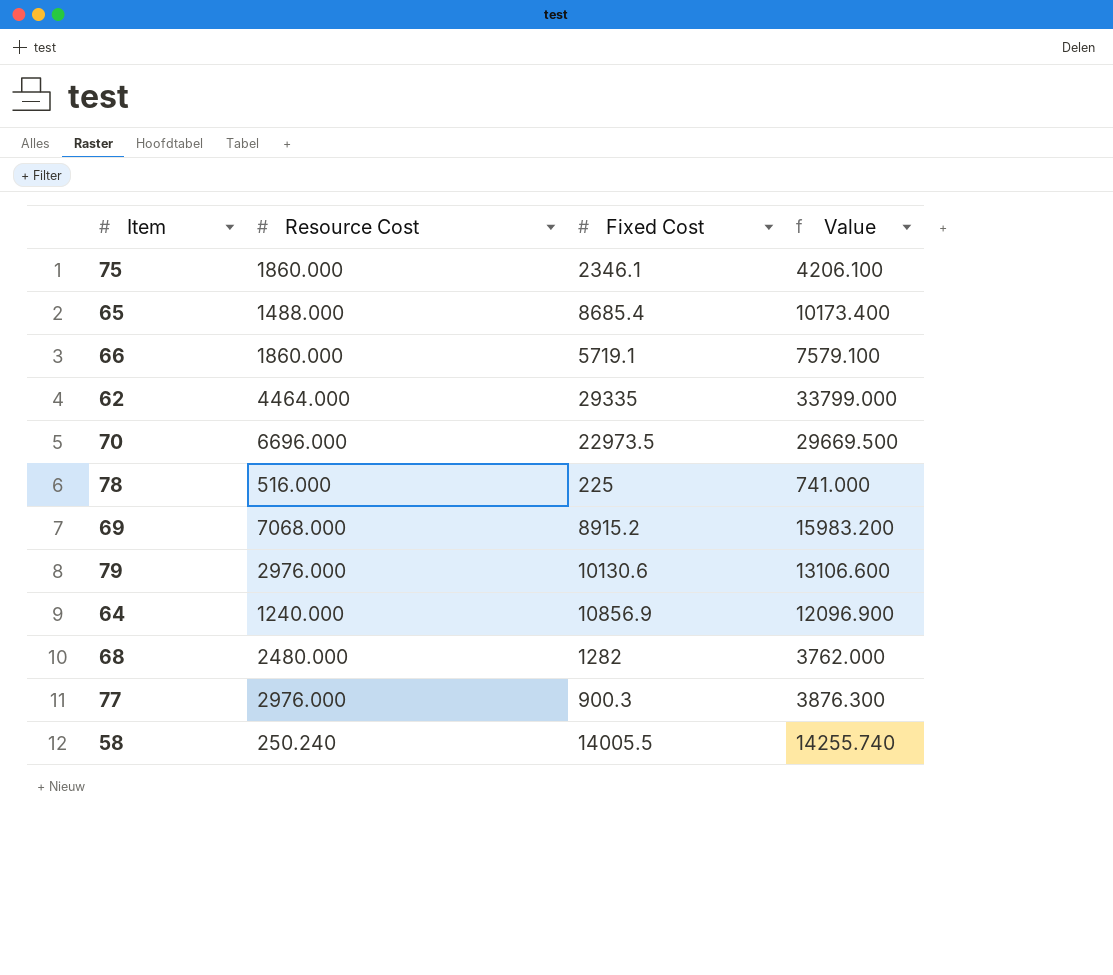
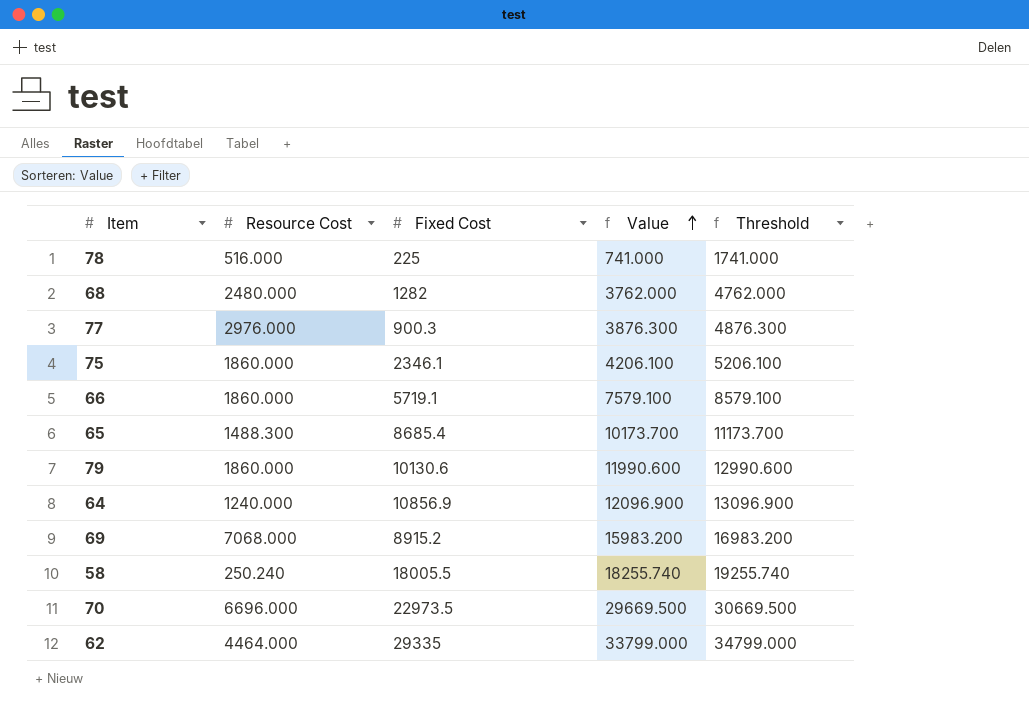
row order: none -> Value ascending
column Threshold | formula: none -> [Value] + 1000
65 | Resource Cost: 1488.000 -> 1488.300
65 | Value: 10173.400 -> 10173.700
79 | Resource Cost: 2976.000 -> 1860.000
79 | Value: 13106.600 -> 11990.600
58 | Fixed Cost: 14005.5 -> 18005.5
58 | Value: 14255.740 -> 18255.740

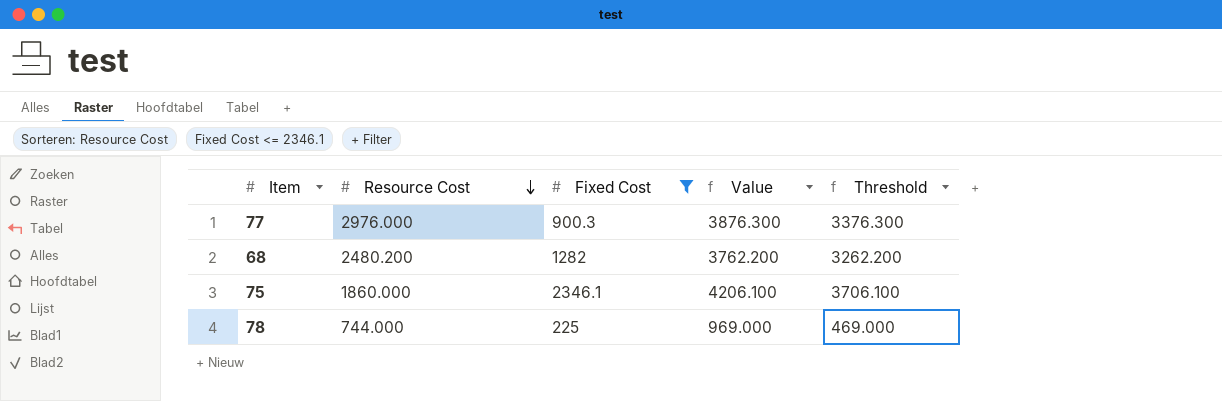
filter: none -> Fixed Cost <= 2346.1
row order: Value ascending -> Resource Cost descending
column Threshold | formula: [Value] + 1000 -> [Value] - 500
68 | Resource Cost: 2480.000 -> 2480.200
68 | Value: 3762.000 -> 3762.200
78 | Resource Cost: 516.000 -> 744.000
78 | Value: 741.000 -> 969.000

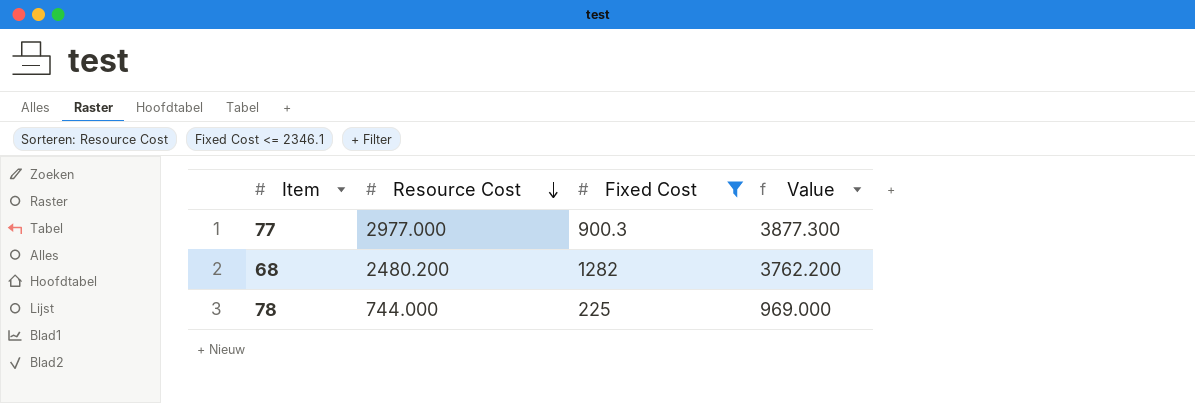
column Threshold | formula: [Value] - 500 -> none
row 75: 1860.000 | 2346.1 | 4206.100 | 3706.100 -> none
77 | Resource Cost: 2976.000 -> 2977.000
77 | Value: 3876.300 -> 3877.300

